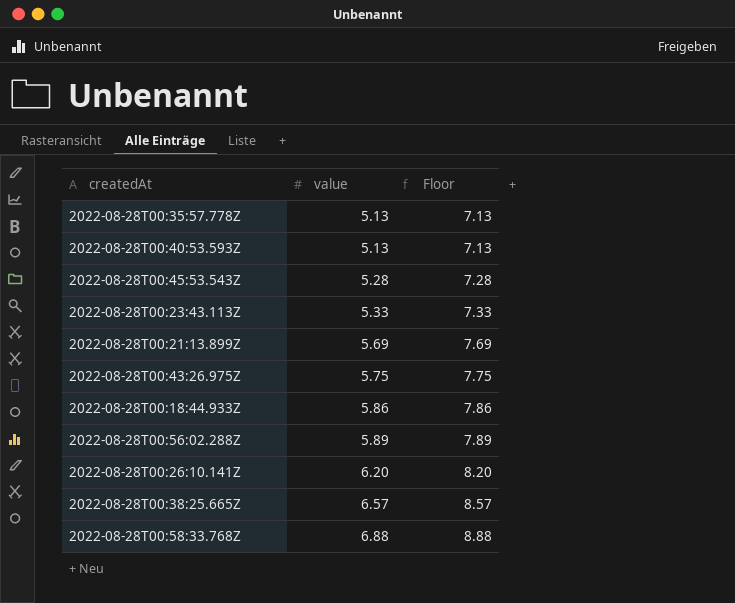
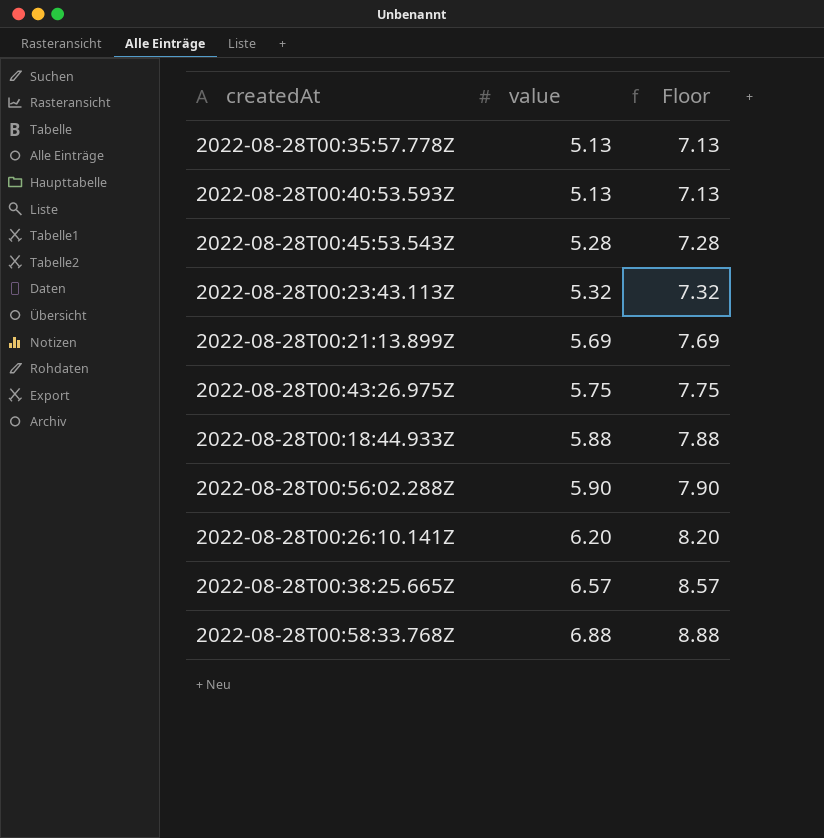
2022-08-28T00:23:43.113Z | value: 5.33 -> 5.32
2022-08-28T00:23:43.113Z | Floor: 7.33 -> 7.32
2022-08-28T00:18:44.933Z | value: 5.86 -> 5.88
2022-08-28T00:18:44.933Z | Floor: 7.86 -> 7.88
2022-08-28T00:56:02.288Z | value: 5.89 -> 5.90
2022-08-28T00:56:02.288Z | Floor: 7.89 -> 7.90

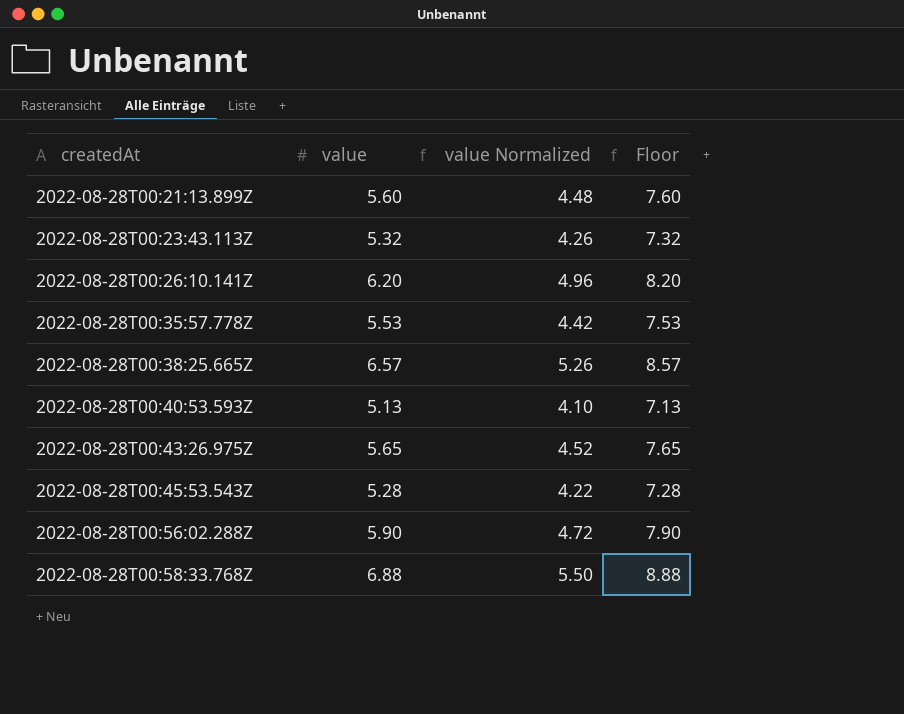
row order: value ascending -> createdAt ascending
column value Normalized | formula: none -> [value] * 0.8
row 2022-08-28T00:18:44.933Z: 5.88 | 7.88 -> none
2022-08-28T00:21:13.899Z | value: 5.69 -> 5.60
2022-08-28T00:21:13.899Z | Floor: 7.69 -> 7.60
2022-08-28T00:35:57.778Z | value: 5.13 -> 5.53
2022-08-28T00:35:57.778Z | Floor: 7.13 -> 7.53
2022-08-28T00:43:26.975Z | value: 5.75 -> 5.65
2022-08-28T00:43:26.975Z | Floor: 7.75 -> 7.65

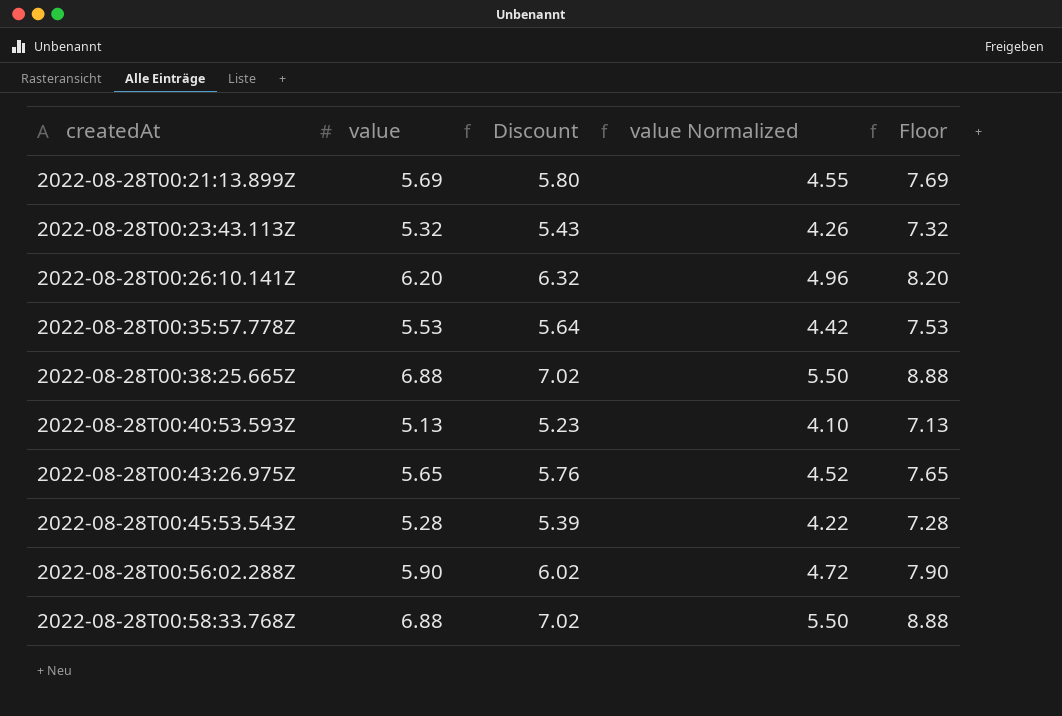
column Discount | formula: none -> [value] * 1.02
2022-08-28T00:21:13.899Z | value: 5.60 -> 5.69
2022-08-28T00:21:13.899Z | value Normalized: 4.48 -> 4.55
2022-08-28T00:21:13.899Z | Floor: 7.60 -> 7.69
2022-08-28T00:38:25.665Z | value: 6.57 -> 6.88
2022-08-28T00:38:25.665Z | value Normalized: 5.26 -> 5.50
2022-08-28T00:38:25.665Z | Floor: 8.57 -> 8.88

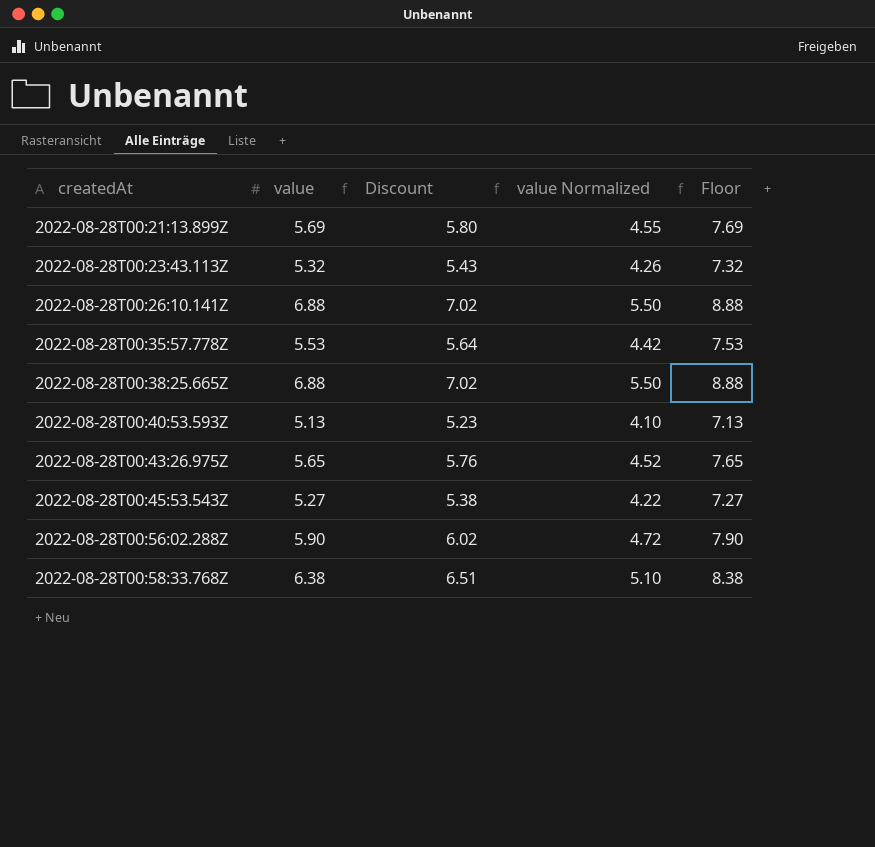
2022-08-28T00:26:10.141Z | value: 6.20 -> 6.88
2022-08-28T00:26:10.141Z | Discount: 6.32 -> 7.02
2022-08-28T00:26:10.141Z | value Normalized: 4.96 -> 5.50
2022-08-28T00:26:10.141Z | Floor: 8.20 -> 8.88
2022-08-28T00:45:53.543Z | value: 5.28 -> 5.27
2022-08-28T00:45:53.543Z | Discount: 5.39 -> 5.38
2022-08-28T00:45:53.543Z | Floor: 7.28 -> 7.27
2022-08-28T00:58:33.768Z | value: 6.88 -> 6.38
2022-08-28T00:58:33.768Z | Discount: 7.02 -> 6.51
2022-08-28T00:58:33.768Z | value Normalized: 5.50 -> 5.10
2022-08-28T00:58:33.768Z | Floor: 8.88 -> 8.38

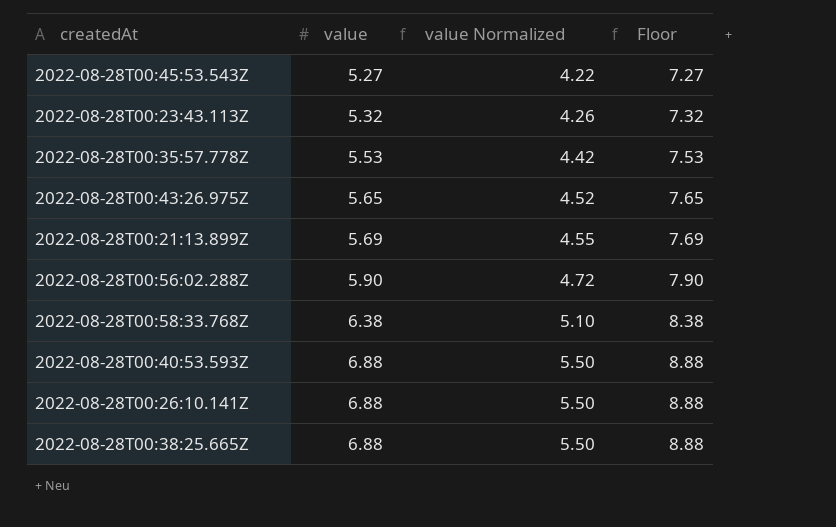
row order: createdAt ascending -> value ascending
column Discount | formula: [value] * 1.02 -> none
2022-08-28T00:40:53.593Z | value: 5.13 -> 6.88
2022-08-28T00:40:53.593Z | value Normalized: 4.10 -> 5.50
2022-08-28T00:40:53.593Z | Floor: 7.13 -> 8.88

